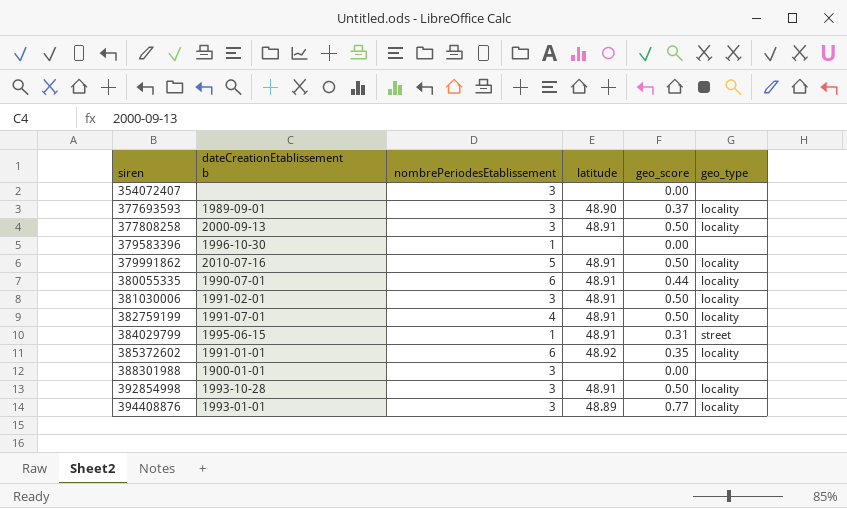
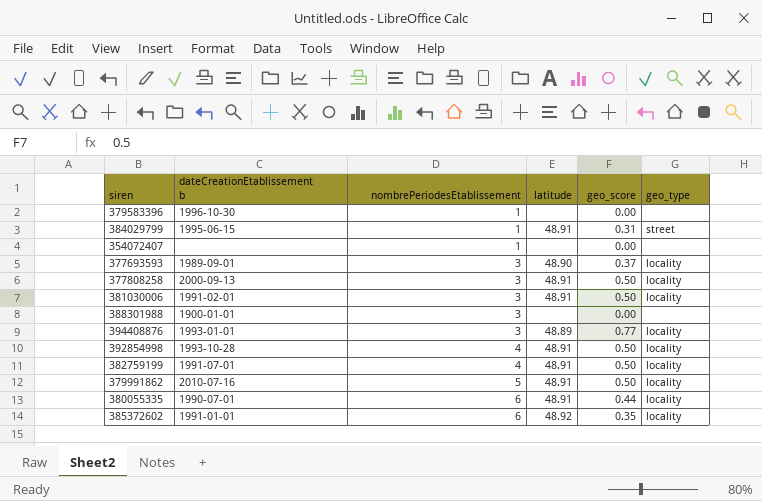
row order: siren ascending -> nombrePeriodesEtablissement ascending
354072407 | nombrePeriodesEtablissement: 3 -> 1
392854998 | nombrePeriodesEtablissement: 3 -> 4

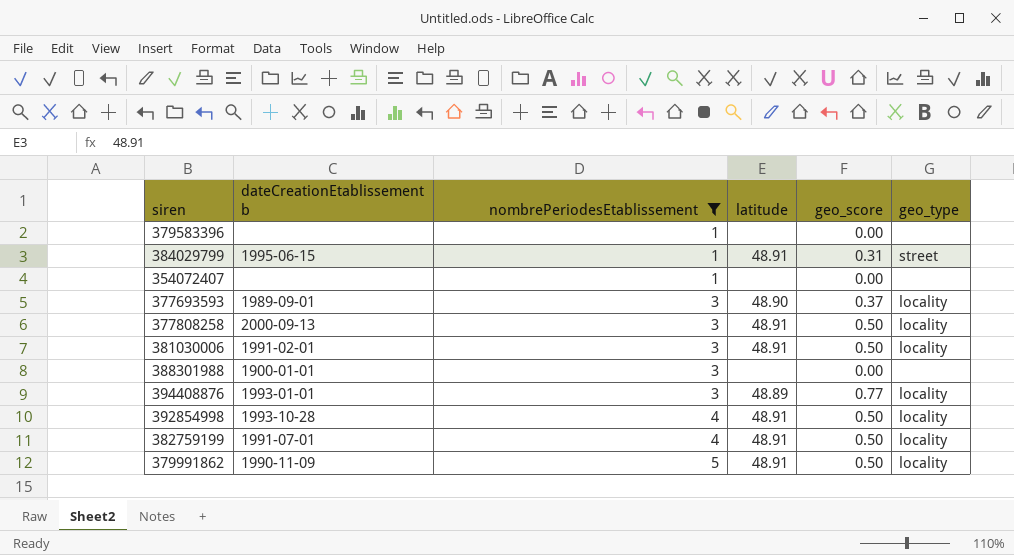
filter: none -> nombrePeriodesEtablissement != 6
379583396 | dateCreationEtablissement b: 1996-10-30 -> none
379991862 | dateCreationEtablissement b: 2010-07-16 -> 1990-11-09

